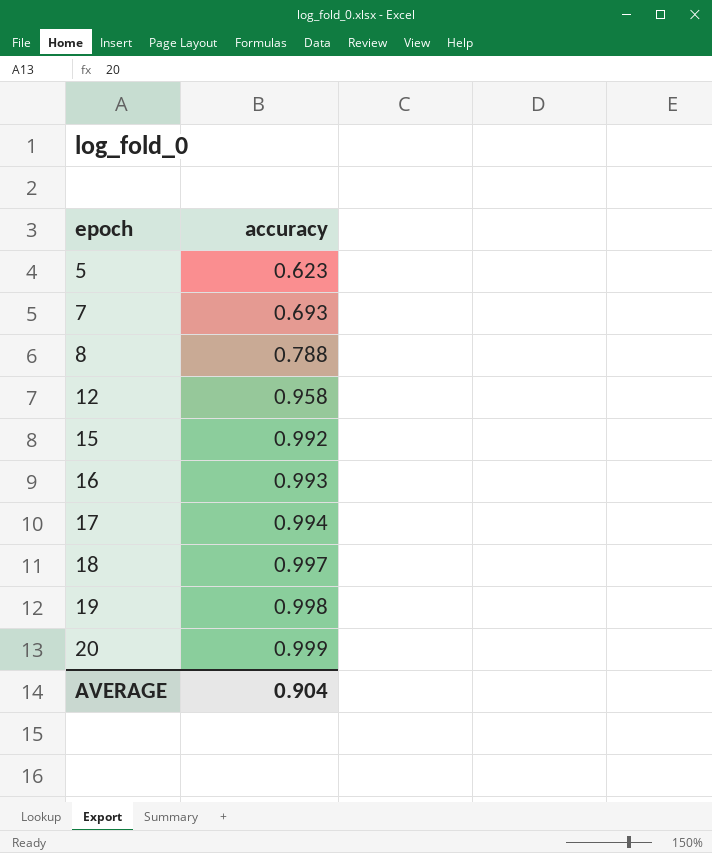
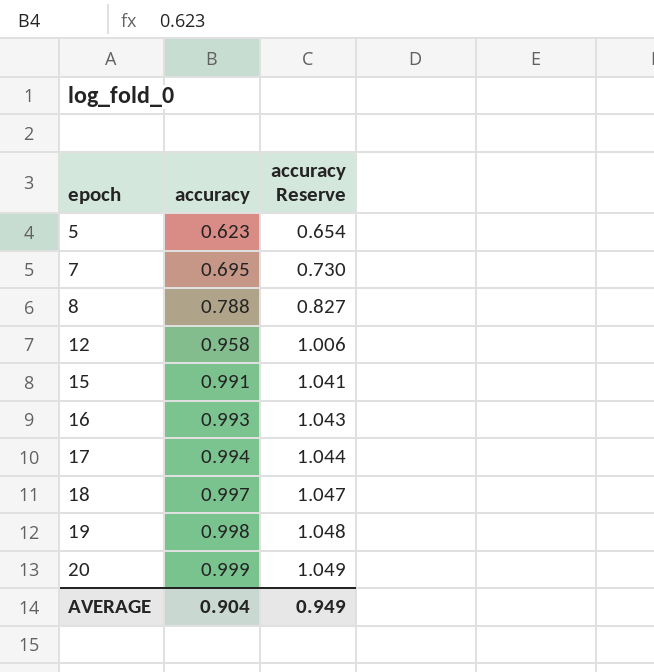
column accuracy Reserve | formula: none -> [accuracy] * 1.05
7 | accuracy: 0.693 -> 0.695
15 | accuracy: 0.992 -> 0.991

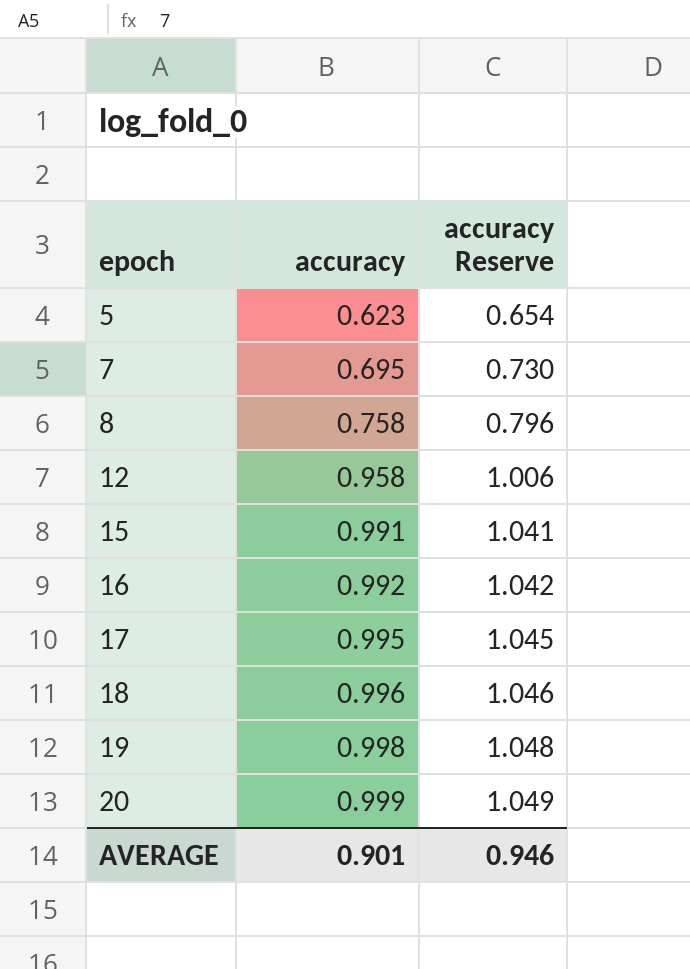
8 | accuracy: 0.788 -> 0.758
8 | accuracy Reserve: 0.827 -> 0.796
16 | accuracy: 0.993 -> 0.992
16 | accuracy Reserve: 1.043 -> 1.042
17 | accuracy: 0.994 -> 0.995
17 | accuracy Reserve: 1.044 -> 1.045
18 | accuracy: 0.997 -> 0.996
18 | accuracy Reserve: 1.047 -> 1.046
AVERAGE | accuracy: 0.904 -> 0.901
AVERAGE | accuracy Reserve: 0.949 -> 0.946

